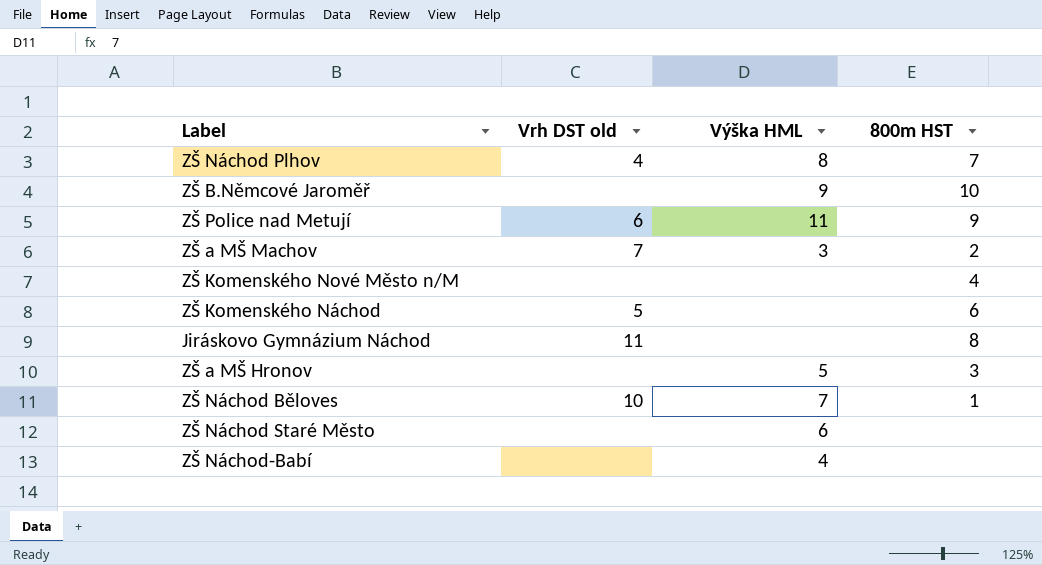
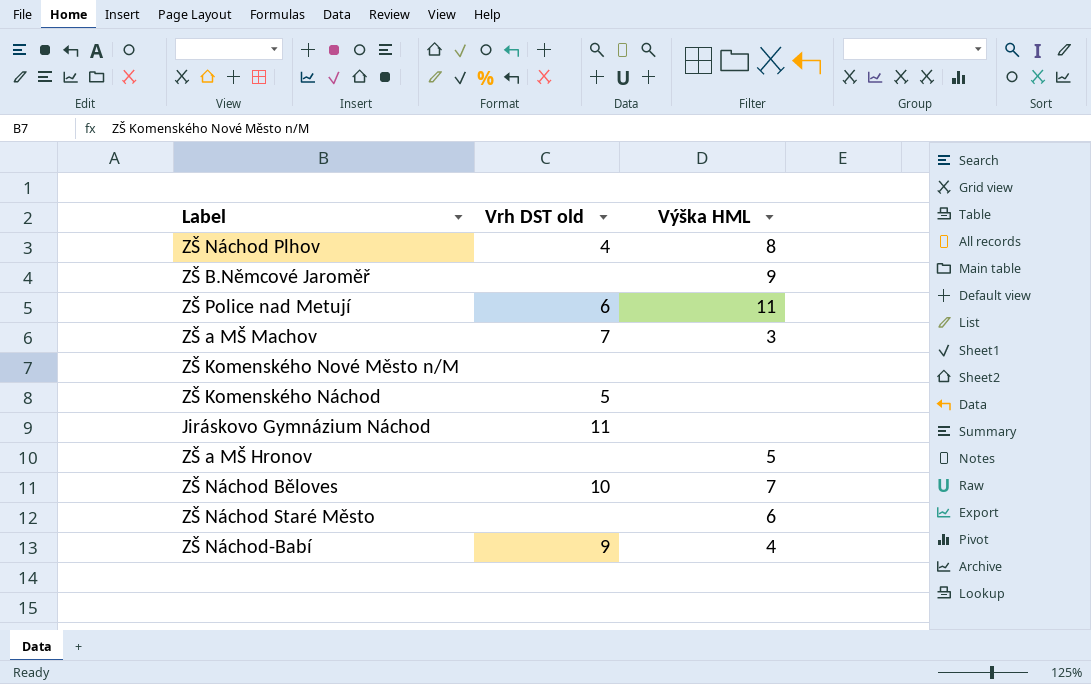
column 800m HST | position: 4 -> none
ZŠ Náchod-Babí | Vrh DST old: none -> 9

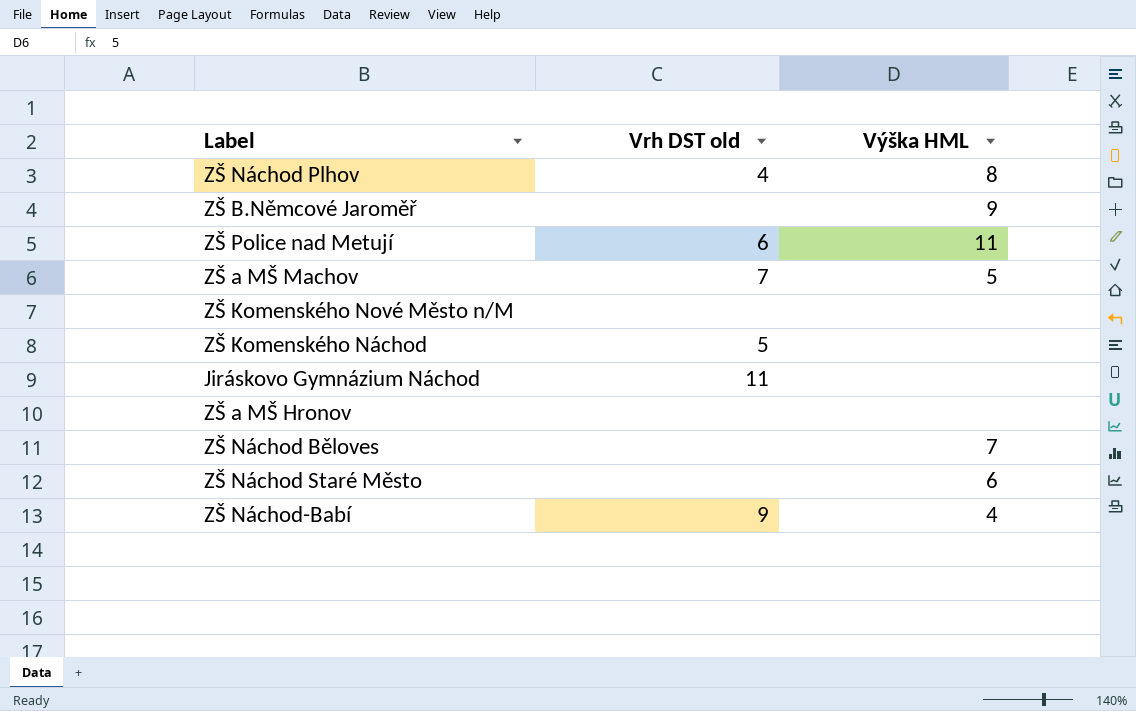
ZŠ a MŠ Machov | Výška HML: 3 -> 5
ZŠ a MŠ Hronov | Výška HML: 5 -> none
ZŠ Náchod Běloves | Vrh DST old: 10 -> none

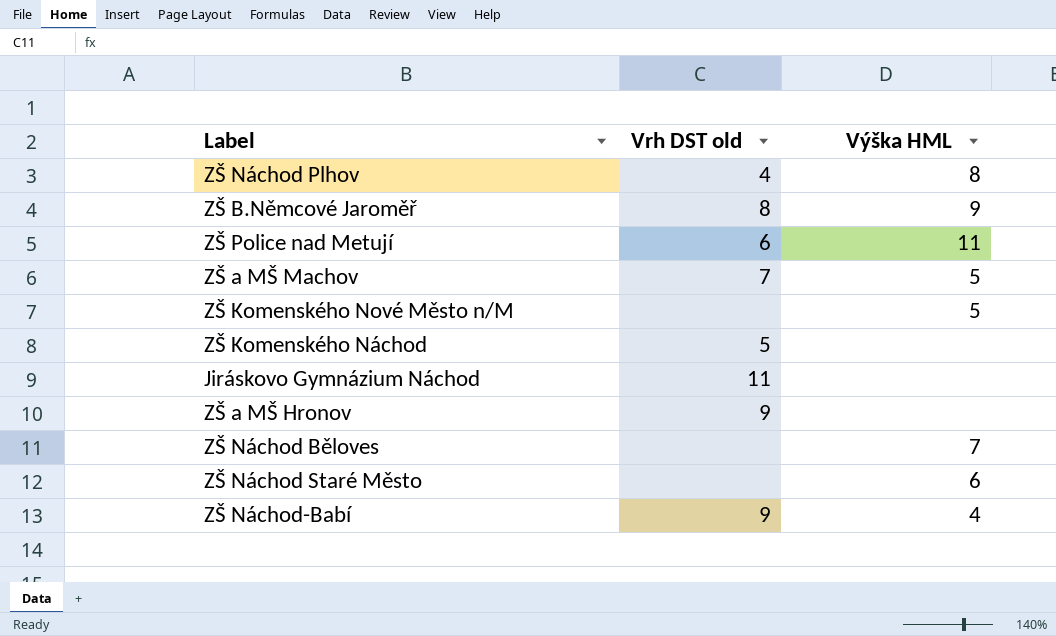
ZŠ B.Němcové Jaroměř | Vrh DST old: none -> 8
ZŠ Komenského Nové Město n/M | Výška HML: none -> 5
ZŠ a MŠ Hronov | Vrh DST old: none -> 9

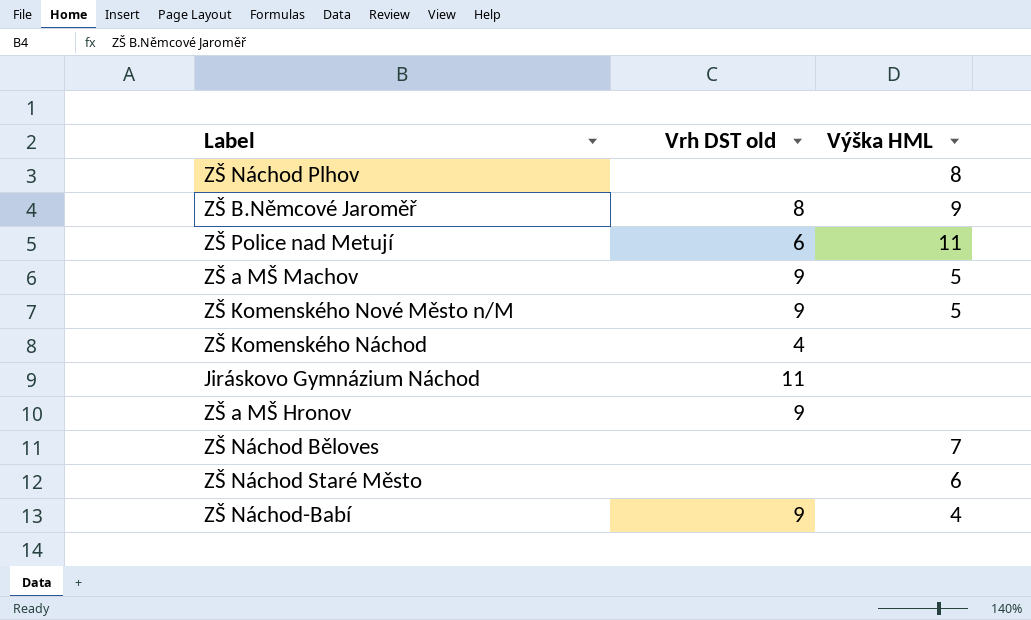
ZŠ Náchod Plhov | Vrh DST old: 4 -> none
ZŠ a MŠ Machov | Vrh DST old: 7 -> 9
ZŠ Komenského Nové Město n/M | Vrh DST old: none -> 9
ZŠ Komenského Náchod | Vrh DST old: 5 -> 4

